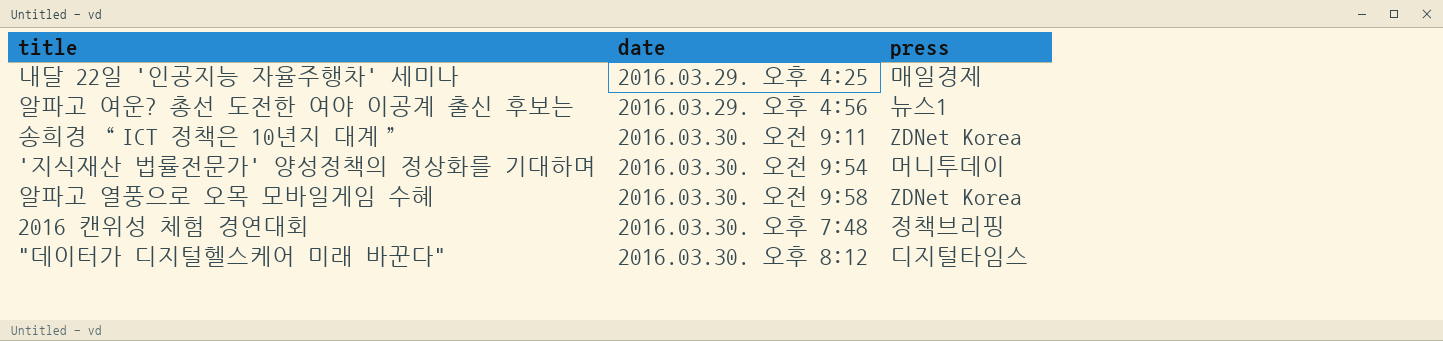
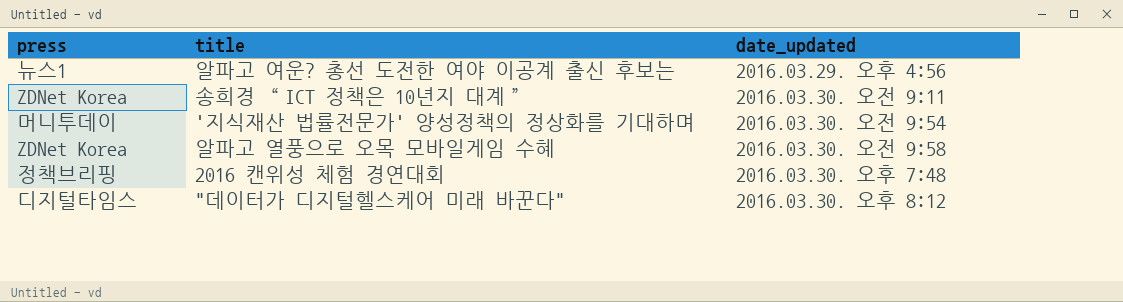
column press | position: 3 -> 1
column name: date -> date_updated
row 내달 22일 '인공지능 자율주행차' 세미나: 2016.03.29. 오후 4:25 | 매일경제 -> none

